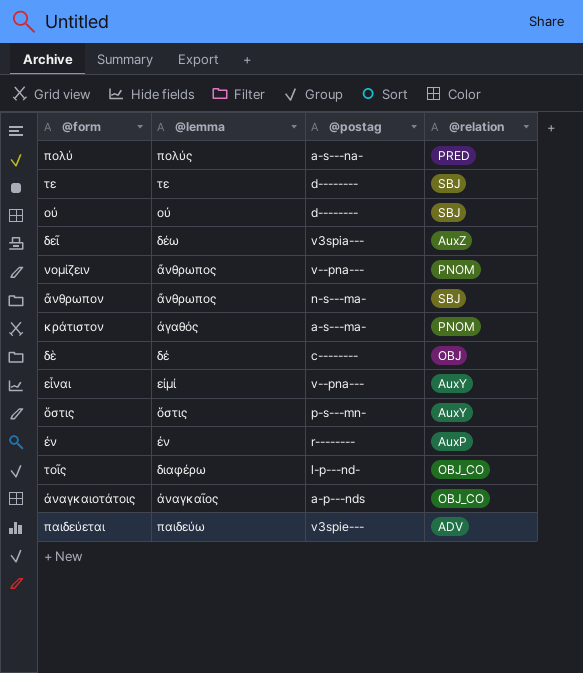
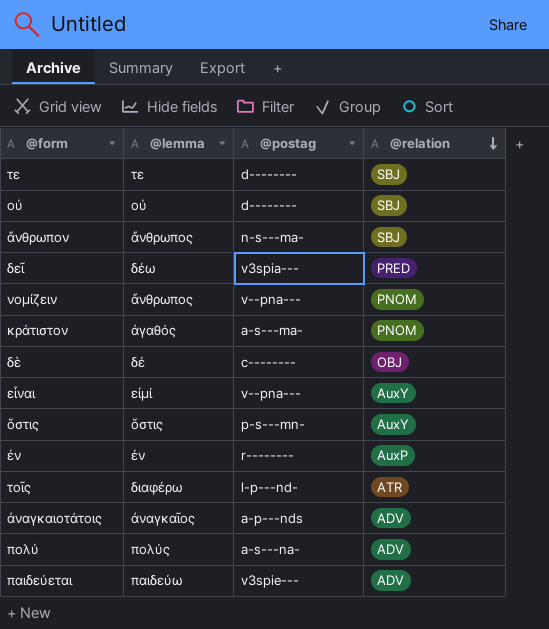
row order: none -> @relation descending
δεῖ | @relation: AuxZ -> PRED
τοῖς | @relation: OBJ_CO -> ATR
ἀναγκαιοτάτοις | @relation: OBJ_CO -> ADV
πολύ | @relation: PRED -> ADV

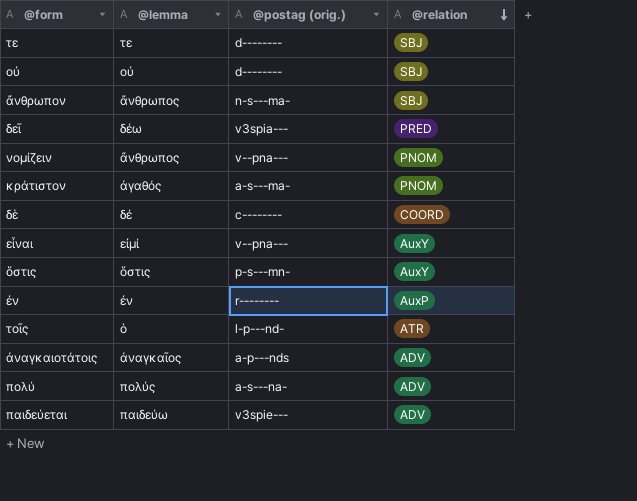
column name: @postag -> @postag (orig.)
δὲ | @relation: OBJ -> COORD
τοῖς | @lemma: διαφέρω -> ὁ

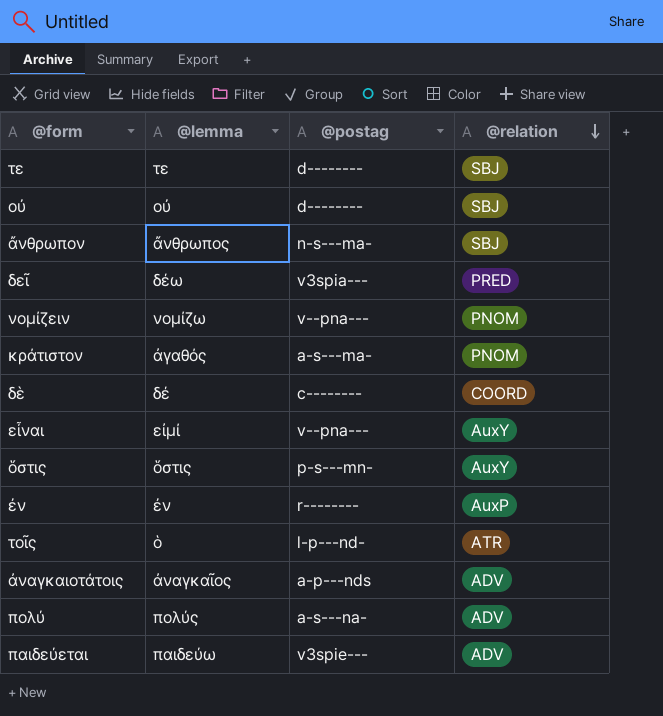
column name: @postag (orig.) -> @postag
νομίζειν | @lemma: ἄνθρωπος -> νομίζω

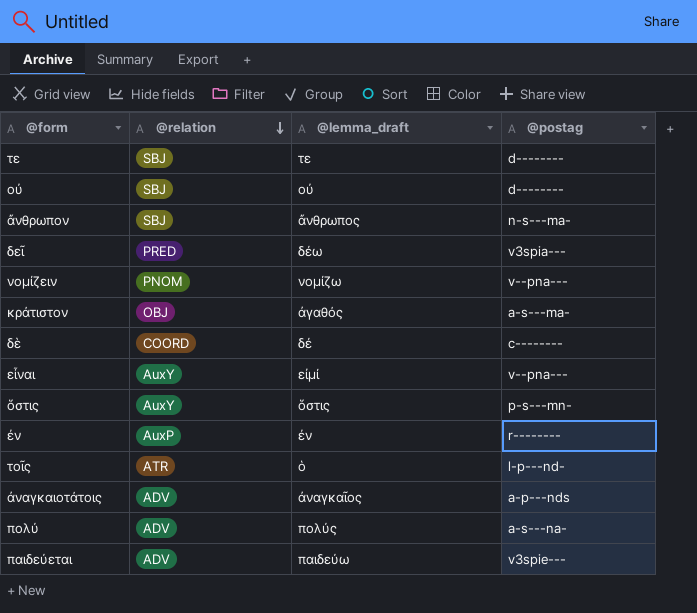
column @relation | position: 4 -> 2
column name: @lemma -> @lemma_draft
κράτιστον | @relation: PNOM -> OBJ

